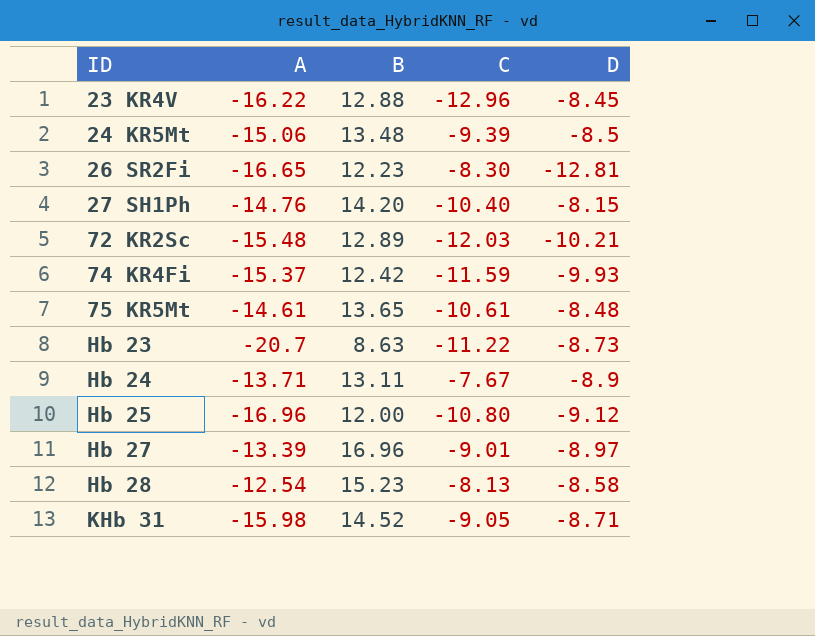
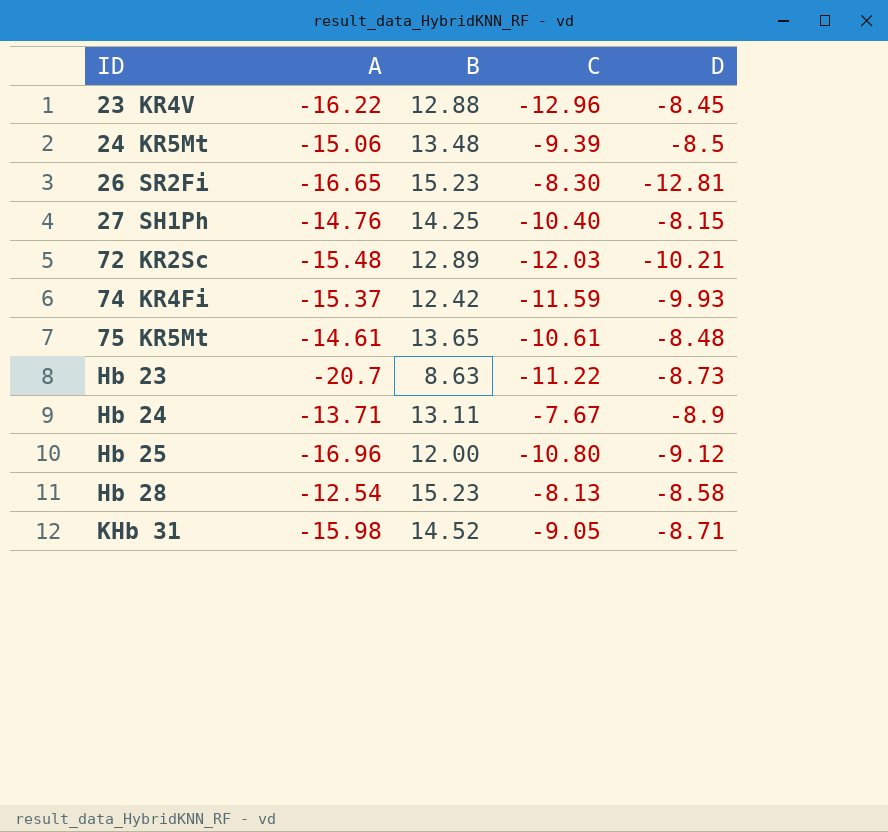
row Hb 27: -13.39 | 16.96 | -9.01 | -8.97 -> none
26 SR2Fi | B: 12.23 -> 15.23
27 SH1Ph | B: 14.20 -> 14.25

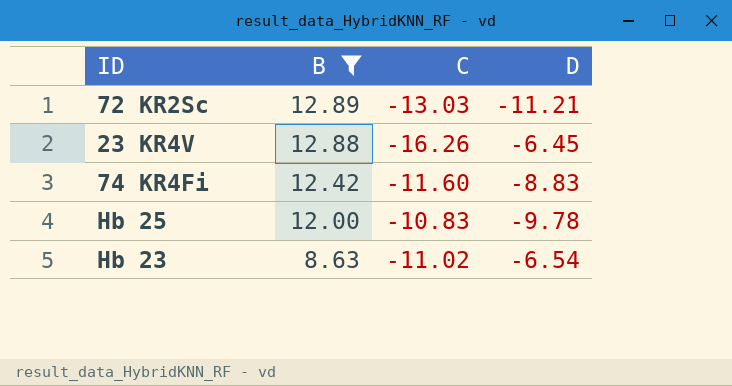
filter: none -> B <= 12.89
row order: ID ascending -> B descending
column A | position: 2 -> none
72 KR2Sc | C: -12.03 -> -13.03
72 KR2Sc | D: -10.21 -> -11.21
23 KR4V | C: -12.96 -> -16.26
23 KR4V | D: -8.45 -> -6.45
74 KR4Fi | C: -11.59 -> -11.60
74 KR4Fi | D: -9.93 -> -8.83
Hb 25 | C: -10.80 -> -10.83
Hb 25 | D: -9.12 -> -9.78
Hb 23 | C: -11.22 -> -11.02
Hb 23 | D: -8.73 -> -6.54

